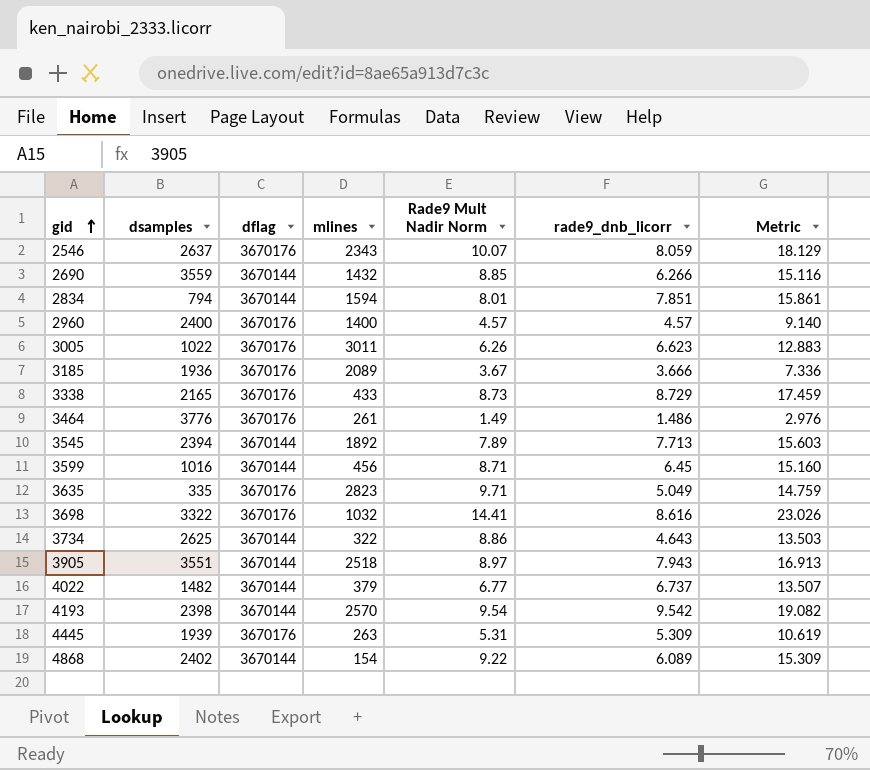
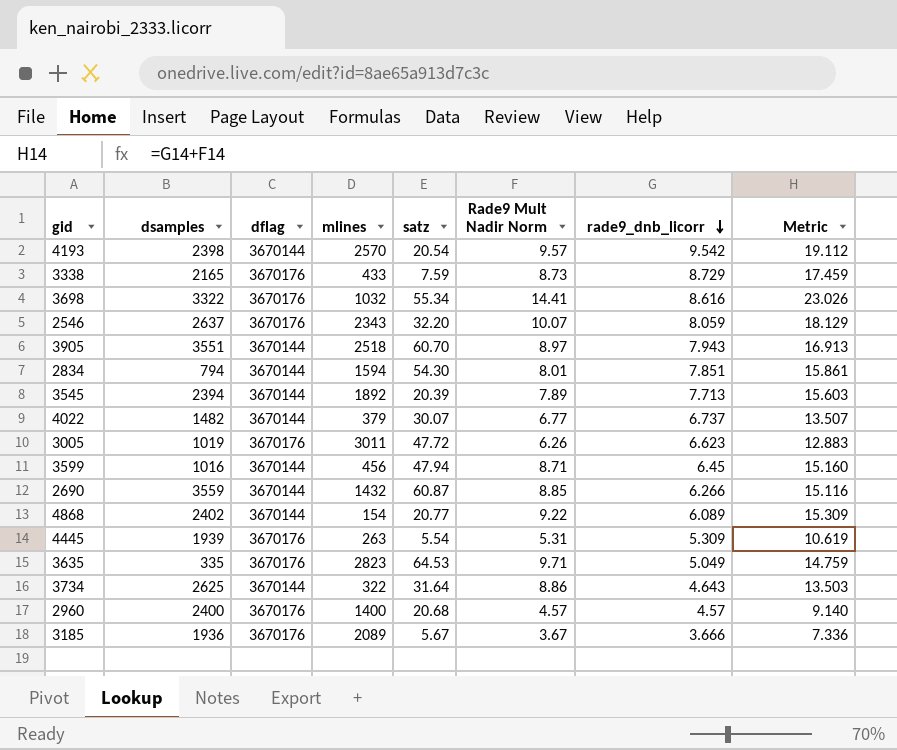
row order: gid ascending -> rade9_dnb_licorr descending
column satz | position: none -> 5
row 3464: 3776 | 3670176 | 261 | 1.49 | 1.486 | 2.976 -> none
4193 | Rade9 Mult Nadir Norm: 9.54 -> 9.57
4193 | Metric: 19.082 -> 19.112
3005 | dsamples: 1022 -> 1019

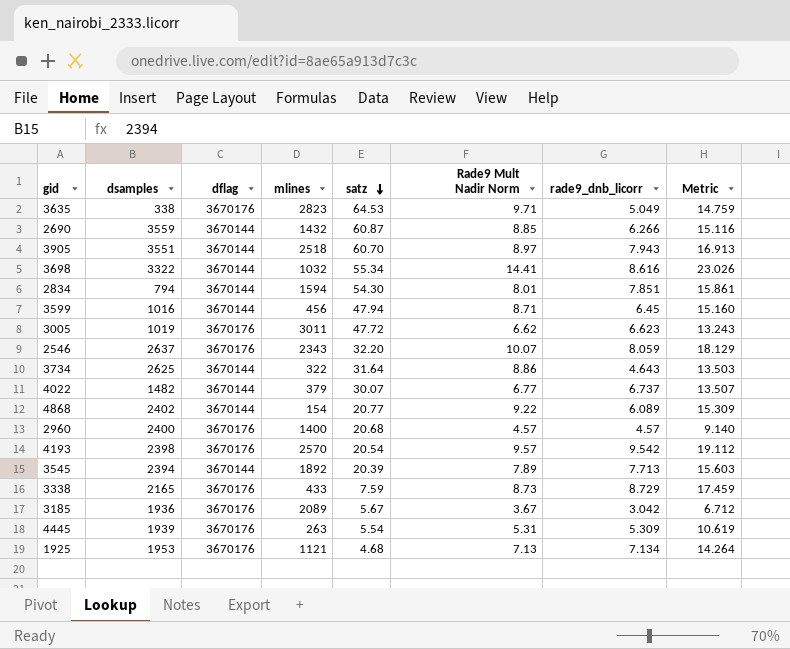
row order: rade9_dnb_licorr descending -> satz descending
3635 | dsamples: 335 -> 338
3698 | dflag: 3670176 -> 3670144
3005 | Rade9 Mult Nadir Norm: 6.26 -> 6.62
3005 | Metric: 12.883 -> 13.243
4193 | dflag: 3670144 -> 3670176
3185 | rade9_dnb_licorr: 3.666 -> 3.042
3185 | Metric: 7.336 -> 6.712
row 1925: none -> 1953 | 3670176 | 1121 | 4.68 | 7.13 | 7.134 | 14.264

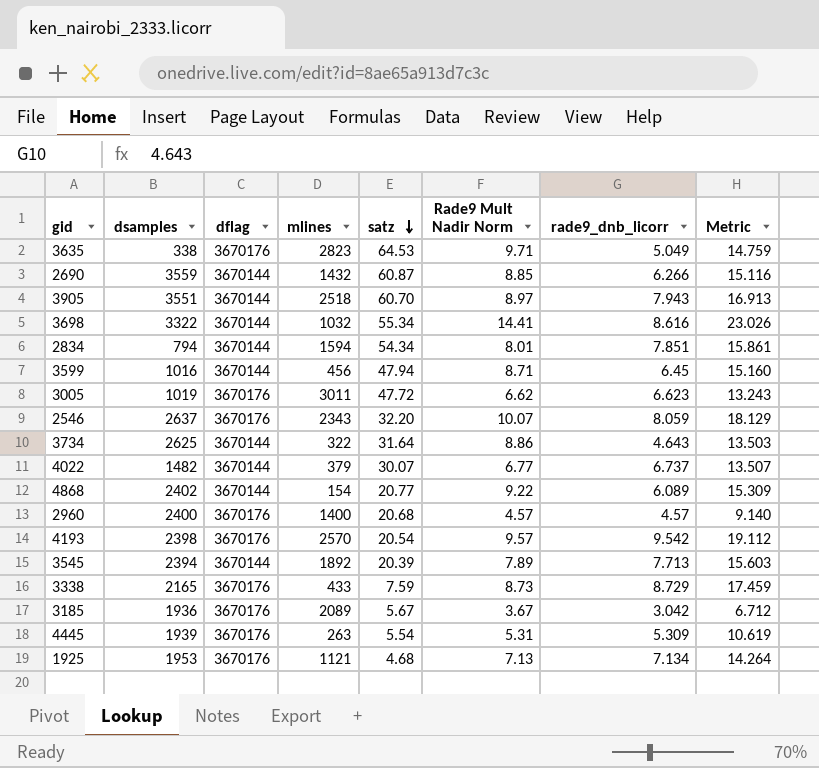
2834 | satz: 54.30 -> 54.34

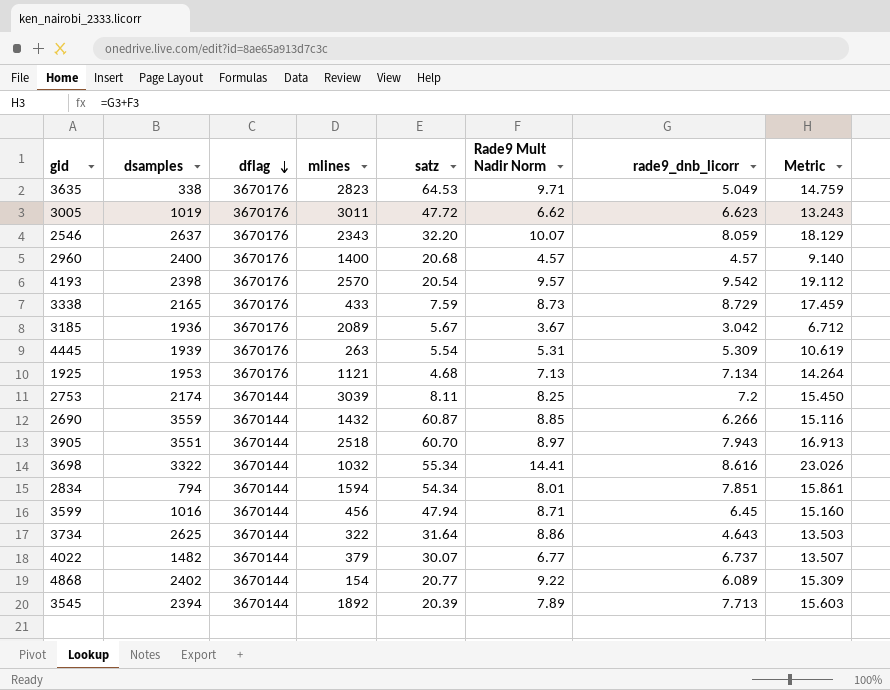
row order: satz descending -> dflag descending
row 2753: none -> 2174 | 3670144 | 3039 | 8.11 | 8.25 | 7.2 | 15.450

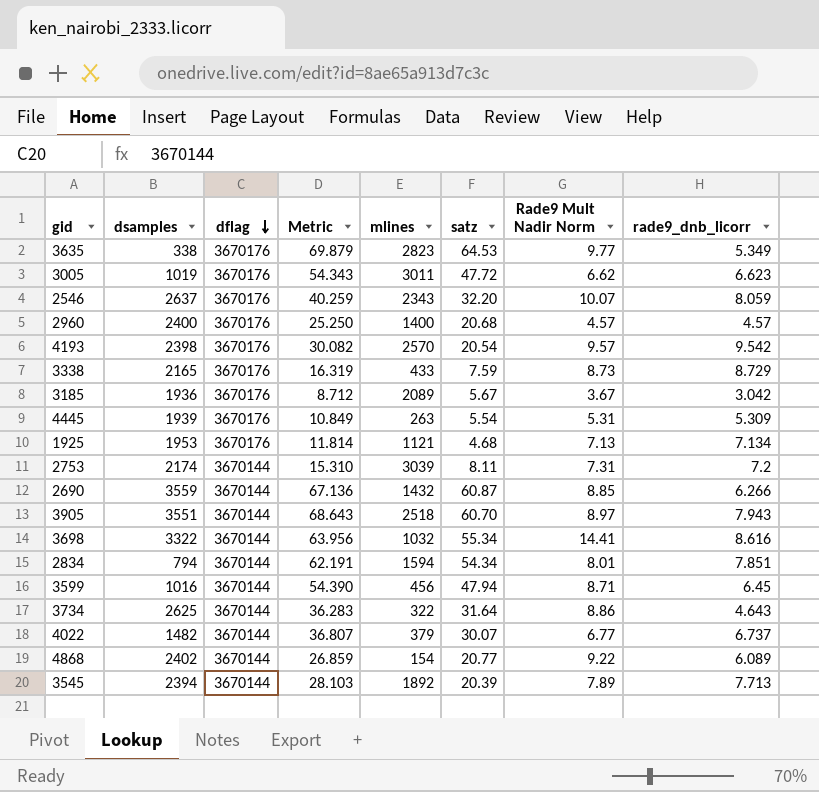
column Metric | formula: [Rade9 Mult Nadir Norm] + [rade9_dnb_licorr] -> [satz] + [rade9_dnb_licorr]
column Metric | position: 8 -> 4
3635 | Rade9 Mult Nadir Norm: 9.71 -> 9.77
3635 | rade9_dnb_licorr: 5.049 -> 5.349
2753 | Rade9 Mult Nadir Norm: 8.25 -> 7.31

